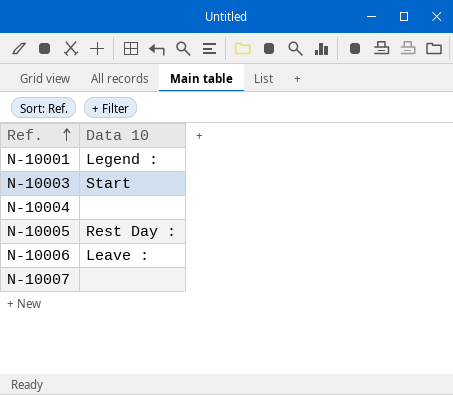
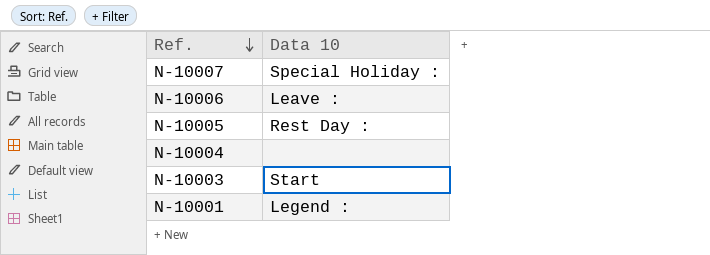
row order: Ref. ascending -> Ref. descending
N-10007 | Data 10: none -> Special Holiday :

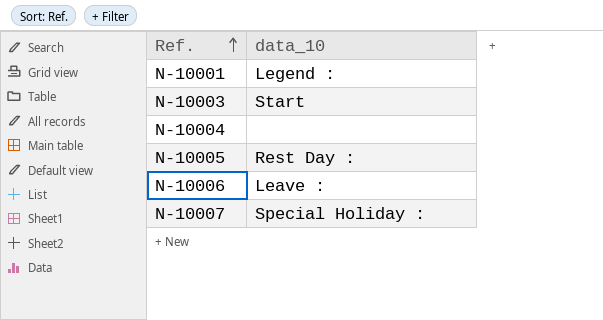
row order: Ref. descending -> Ref. ascending
column name: Data 10 -> data_10

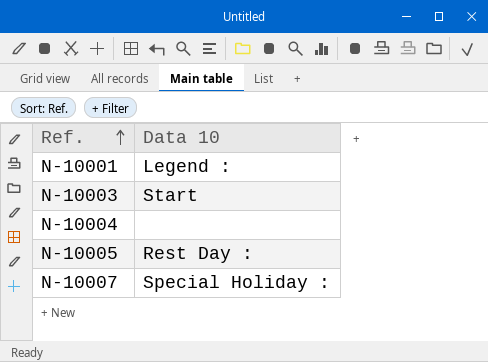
column name: data_10 -> Data 10
row N-10006: Leave : -> none

